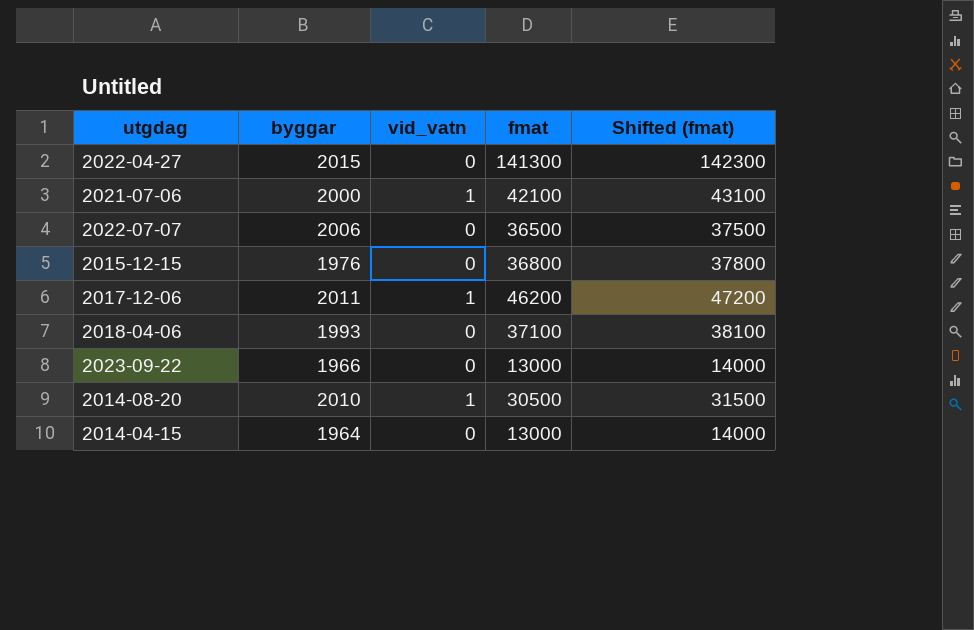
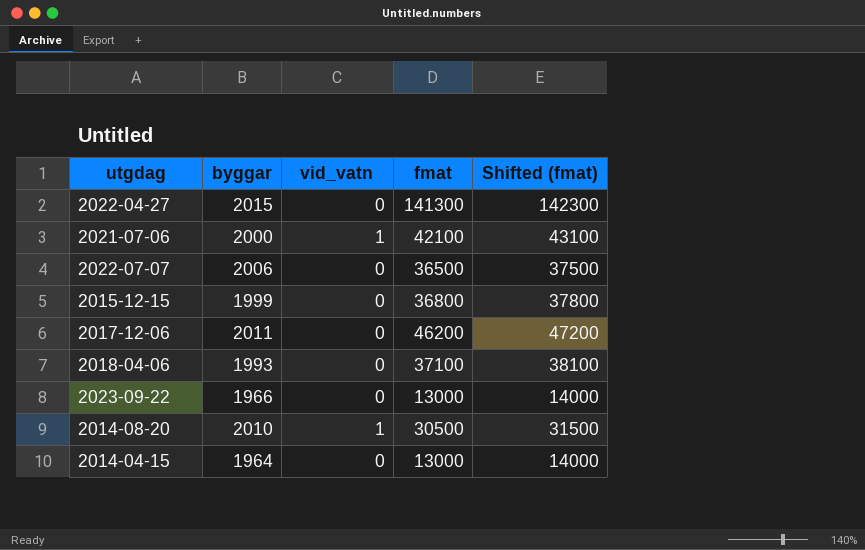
2015-12-15 | byggar: 1976 -> 1999
2017-12-06 | vid_vatn: 1 -> 0

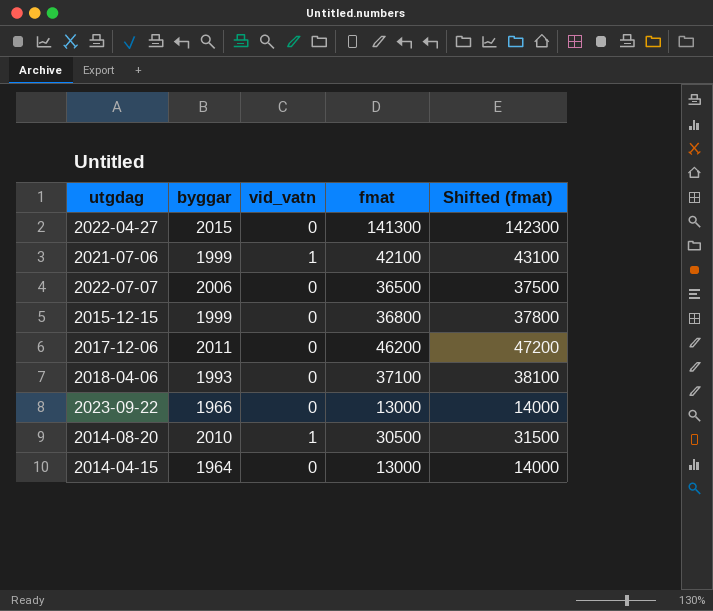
2021-07-06 | byggar: 2000 -> 1999

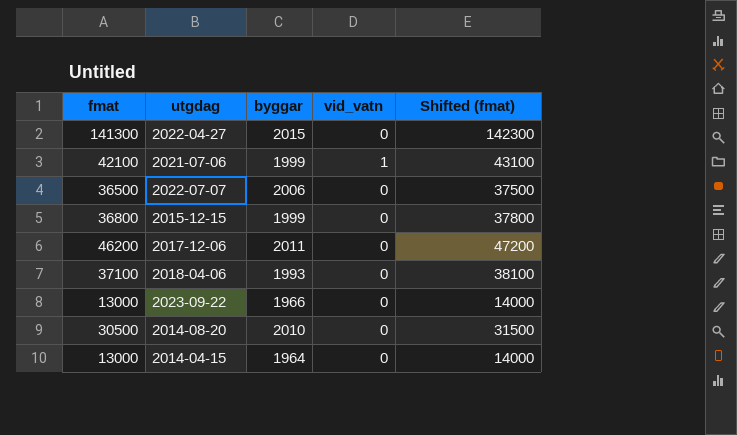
column fmat | position: 4 -> 1
2014-08-20 | vid_vatn: 1 -> 0

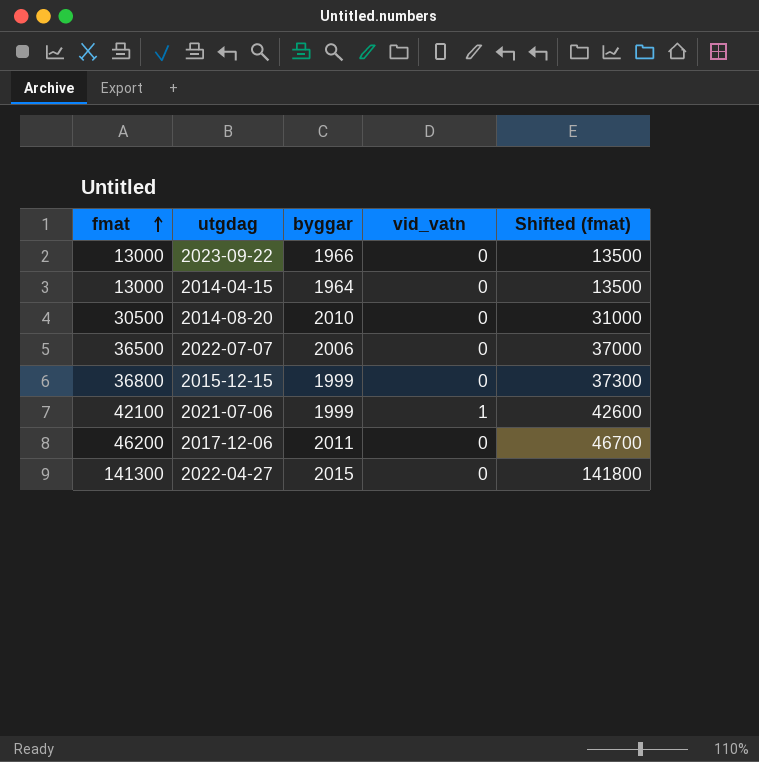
row order: none -> fmat ascending
column Shifted (fmat) | formula: [fmat] + 1000 -> [fmat] + 500
row 2018-04-06: 37100 | 1993 | 0 | 38100 -> none

